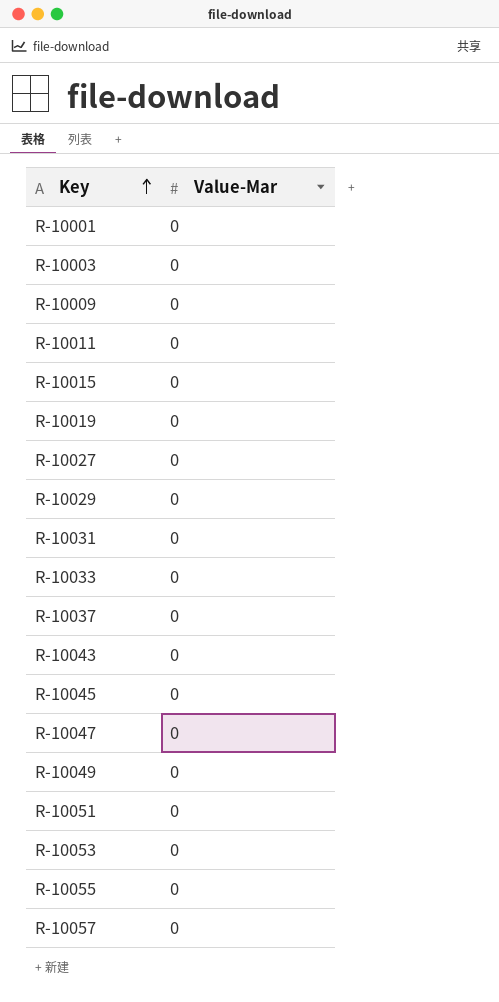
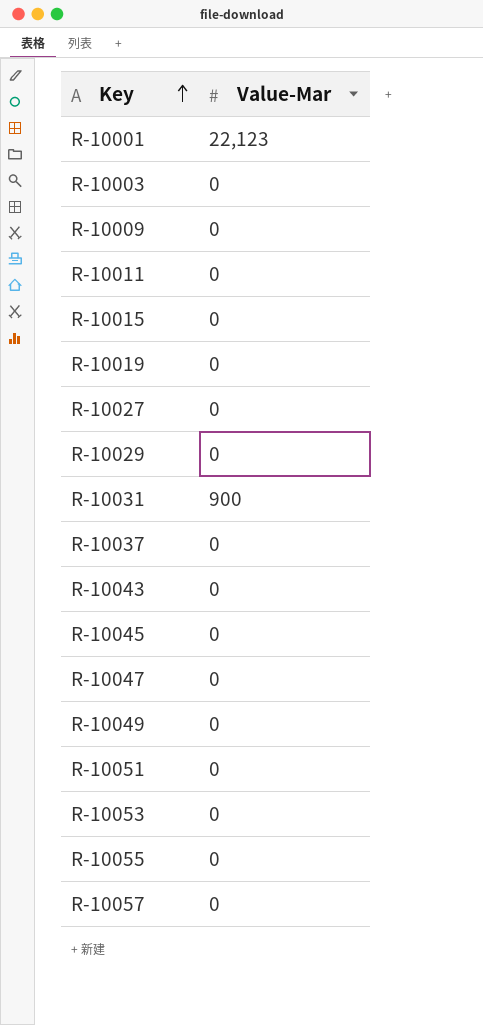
row R-10033: 0 -> none
R-10001 | Value-Mar: 0 -> 22,123
R-10031 | Value-Mar: 0 -> 900

